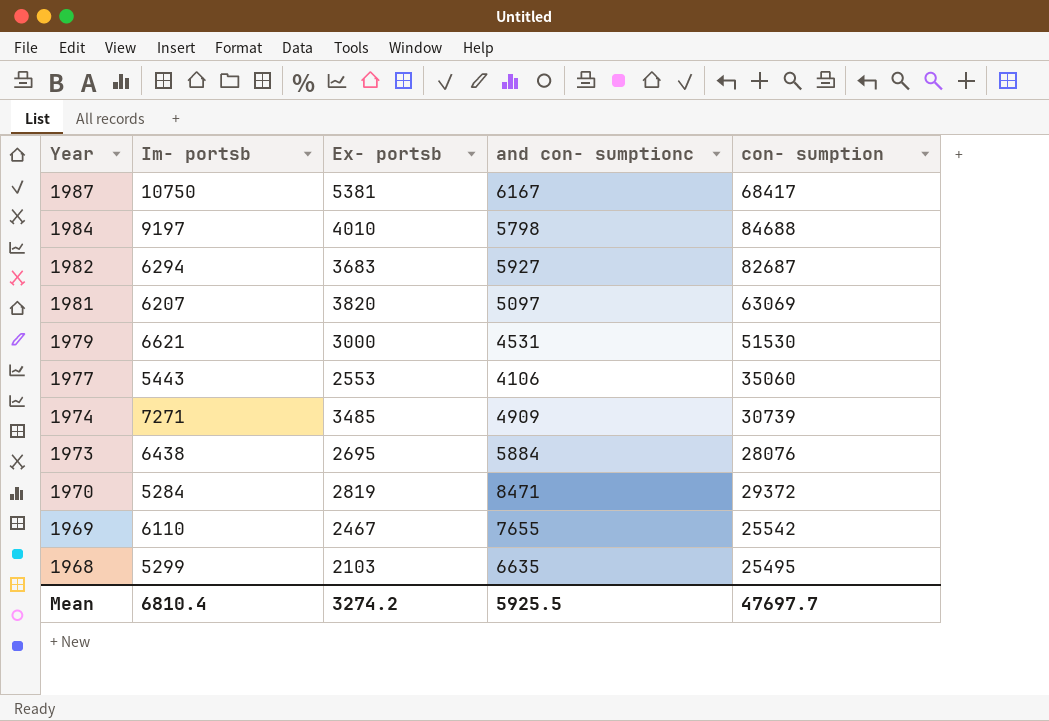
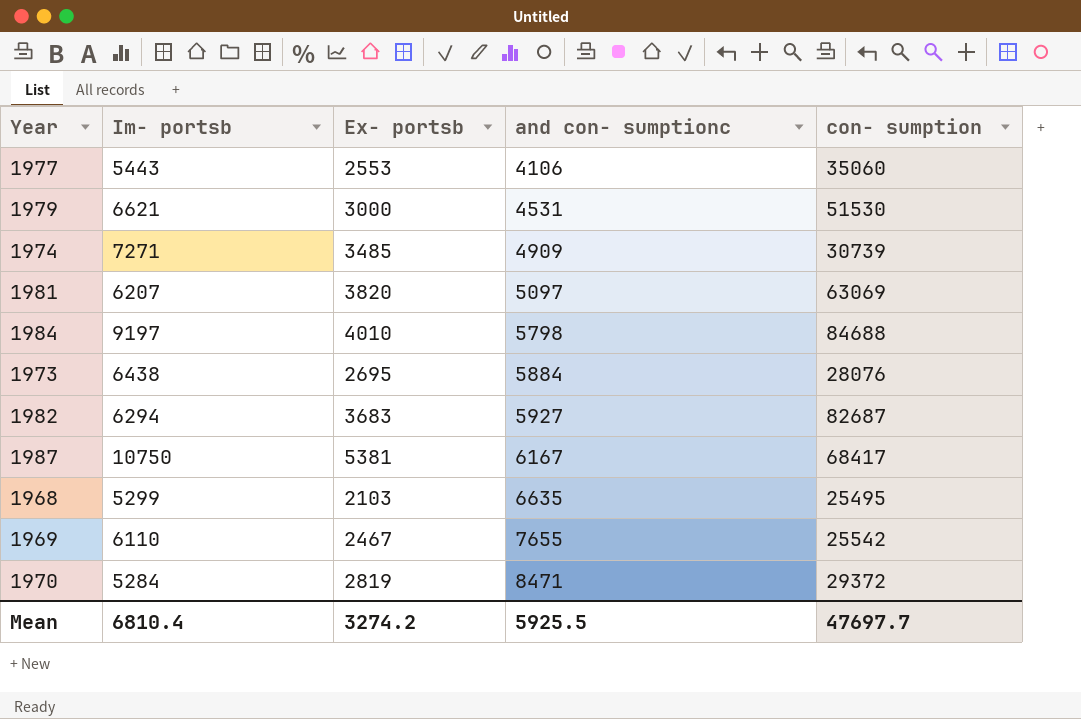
row order: Year descending -> and con- sumptionc ascending

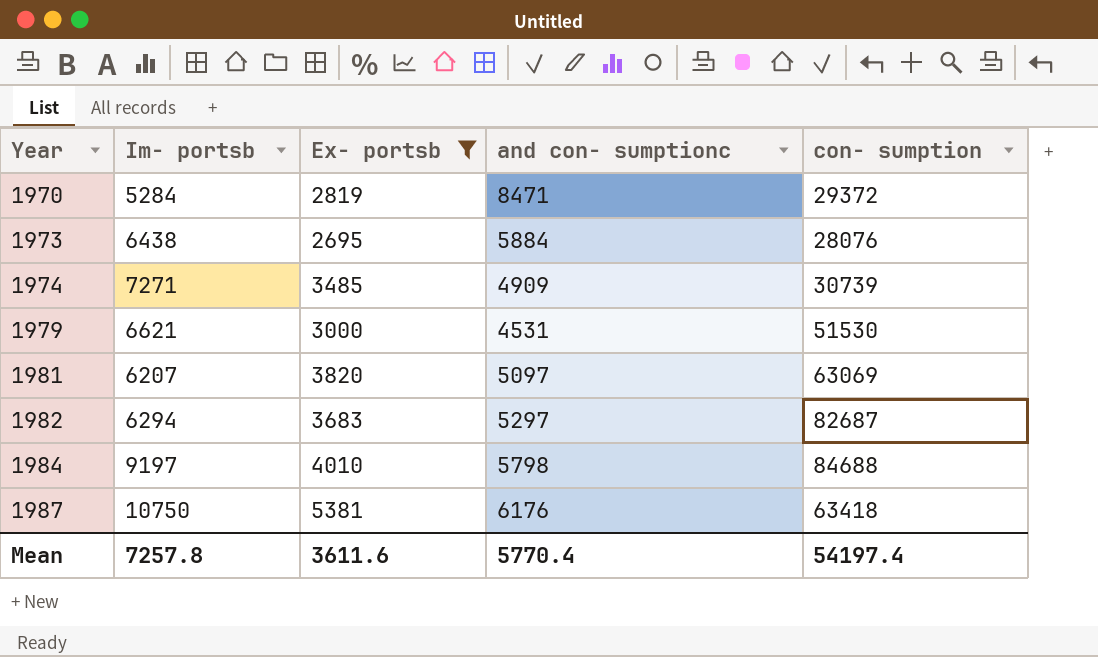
filter: none -> Ex- portsb >= 2695
row order: and con- sumptionc ascending -> Year ascending
1982 | and con- sumptionc: 5927 -> 5297
1987 | and con- sumptionc: 6167 -> 6176
1987 | con- sumption: 68417 -> 63418
Mean | Im- portsb: 6810.4 -> 7257.8
Mean | Ex- portsb: 3274.2 -> 3611.6
Mean | and con- sumptionc: 5925.5 -> 5770.4
Mean | con- sumption: 47697.7 -> 54197.4

